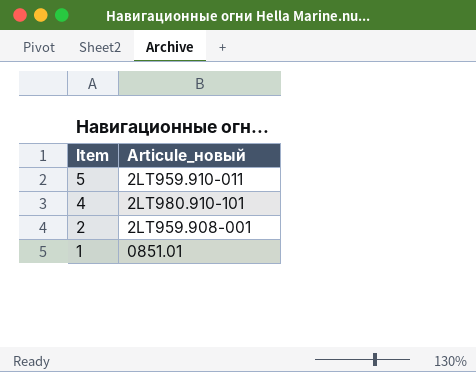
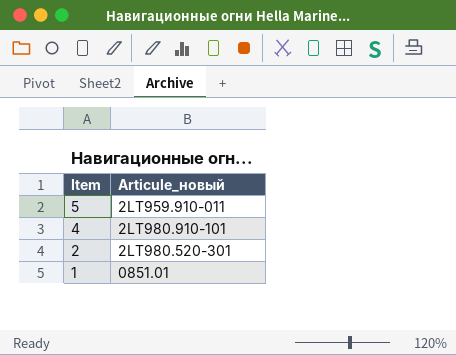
2 | Articule_новый: 2LT959.908-001 -> 2LT980.520-301

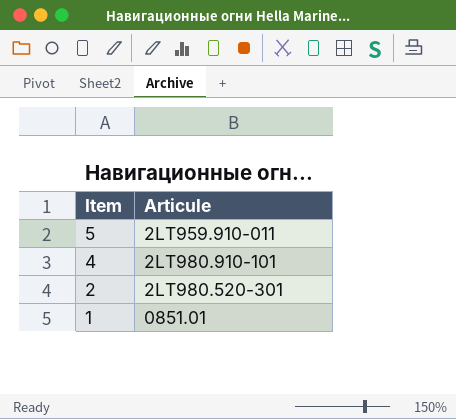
column name: Articule_новый -> Articule

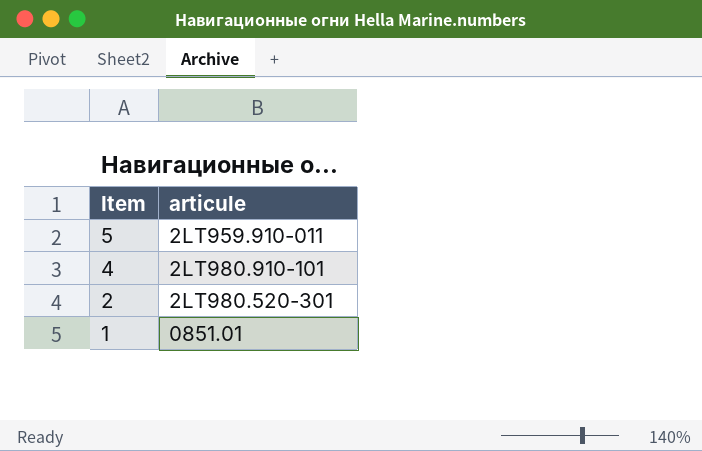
column name: Articule -> articule

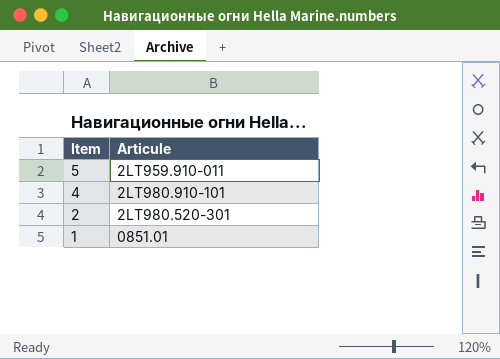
column name: articule -> Articule

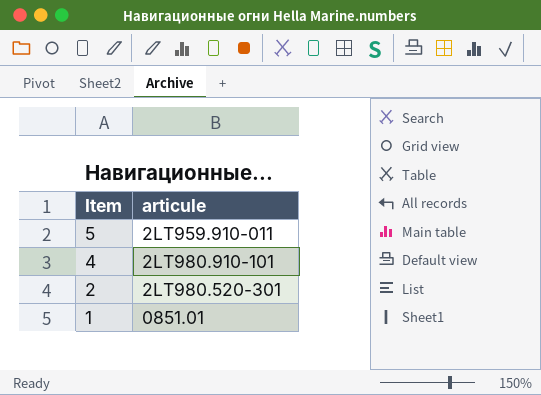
column name: Articule -> articule

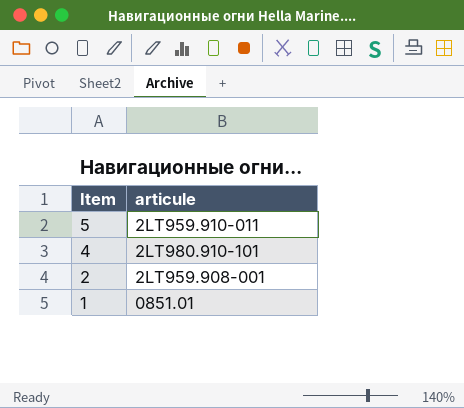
2 | articule: 2LT980.520-301 -> 2LT959.908-001

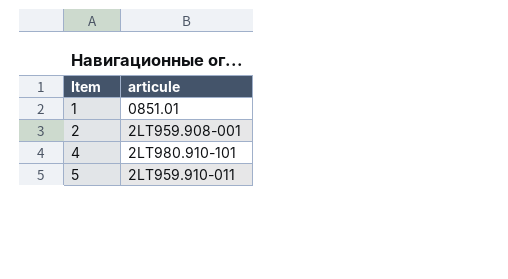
row order: Item descending -> Item ascending

